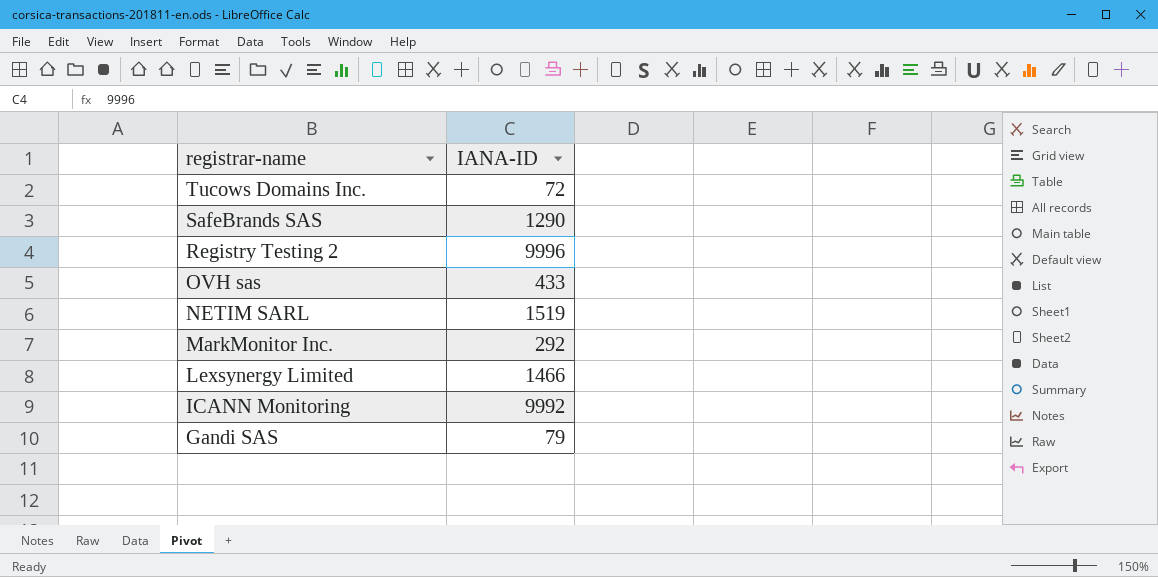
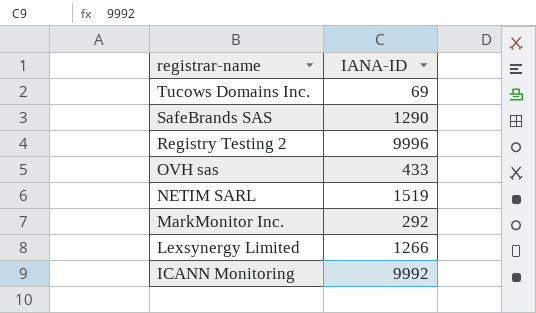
row Gandi SAS: 79 -> none
Tucows Domains Inc. | IANA-ID: 72 -> 69
Lexsynergy Limited | IANA-ID: 1466 -> 1266

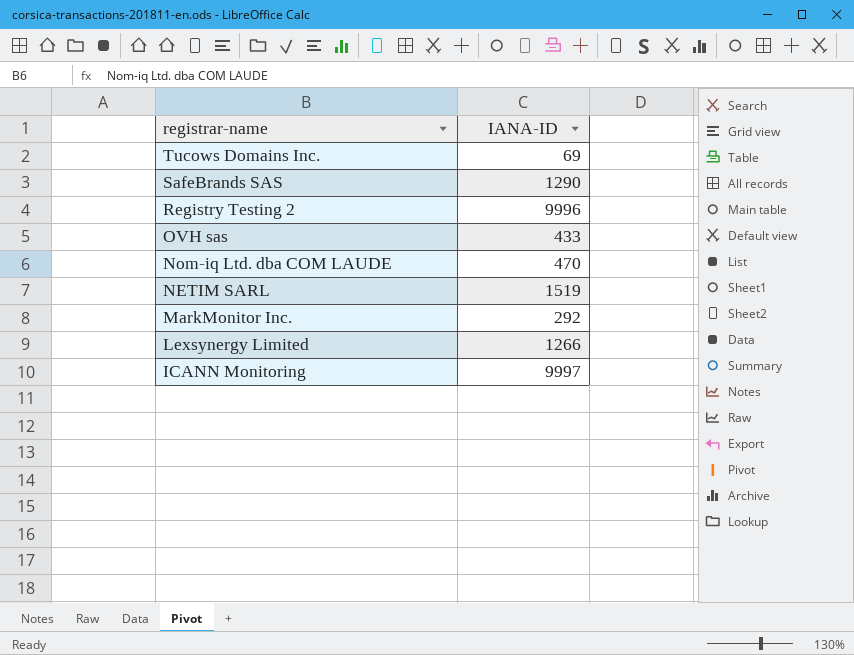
row Nom-iq Ltd. dba COM LAUDE: none -> 470
ICANN Monitoring | IANA-ID: 9992 -> 9997

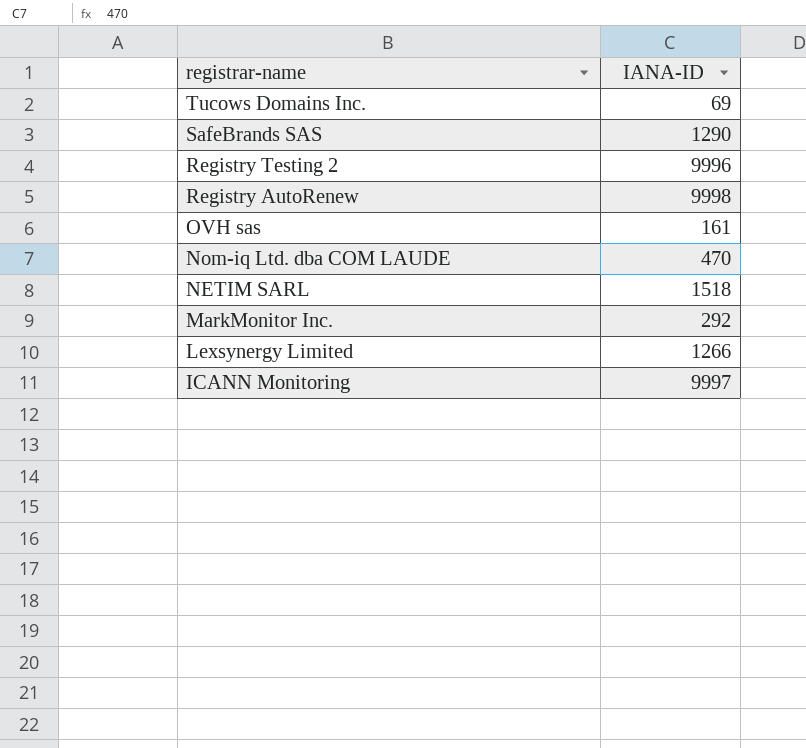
row Registry AutoRenew: none -> 9998
OVH sas | IANA-ID: 433 -> 161
NETIM SARL | IANA-ID: 1519 -> 1518

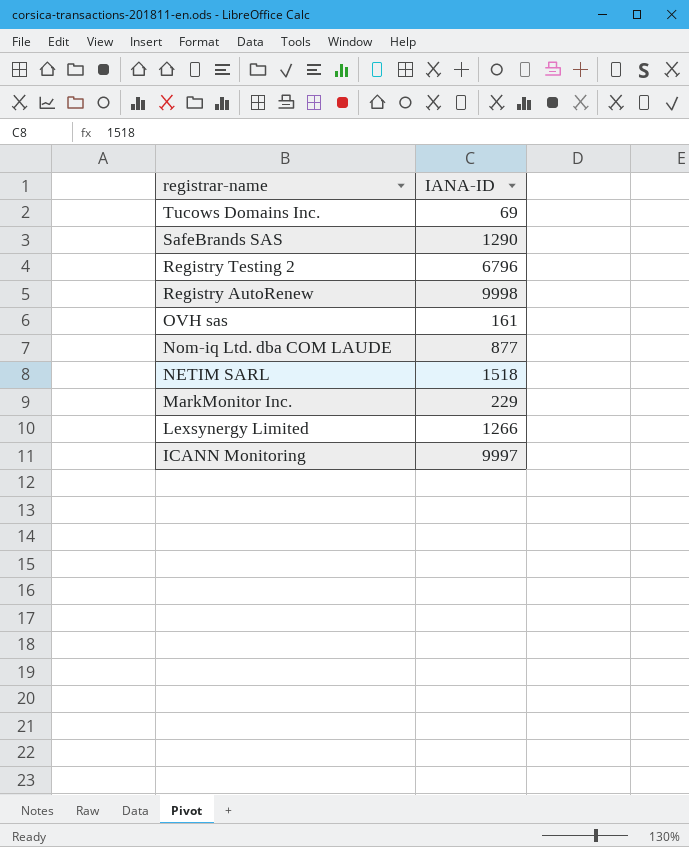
Registry Testing 2 | IANA-ID: 9996 -> 6796
Nom-iq Ltd. dba COM LAUDE | IANA-ID: 470 -> 877
MarkMonitor Inc. | IANA-ID: 292 -> 229

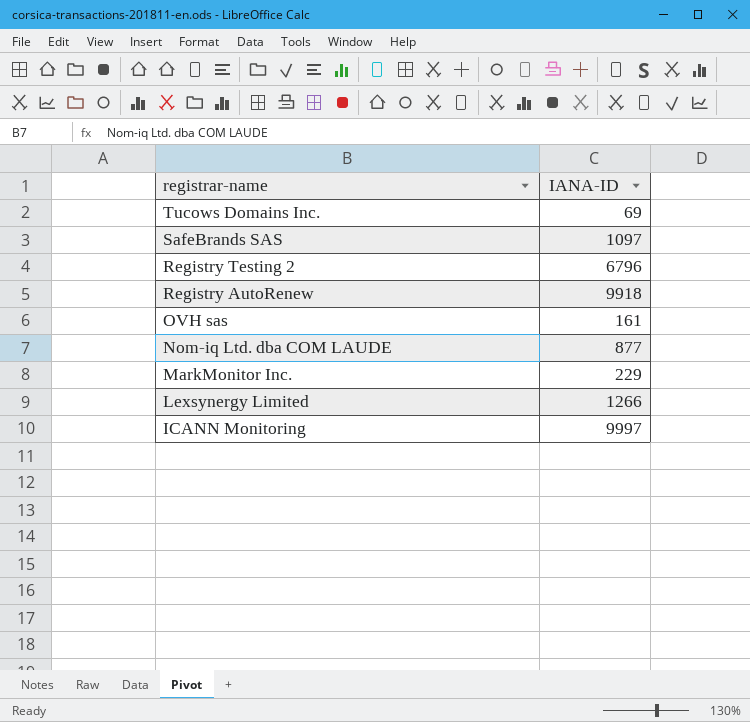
row NETIM SARL: 1518 -> none
SafeBrands SAS | IANA-ID: 1290 -> 1097
Registry AutoRenew | IANA-ID: 9998 -> 9918

